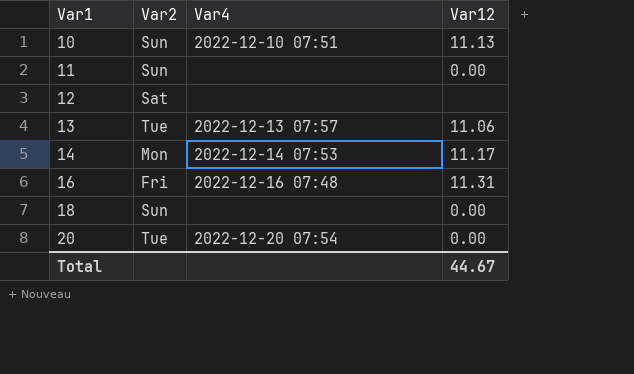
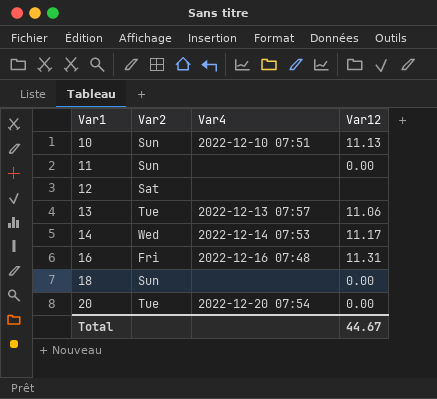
14 | Var2: Mon -> Wed

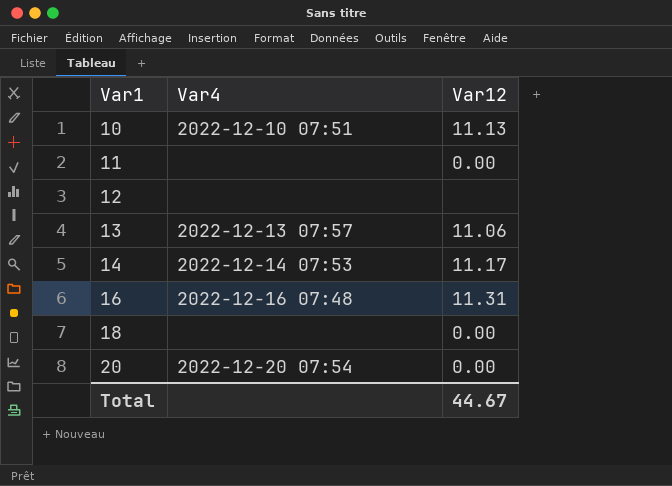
column Var2 | position: 2 -> none

